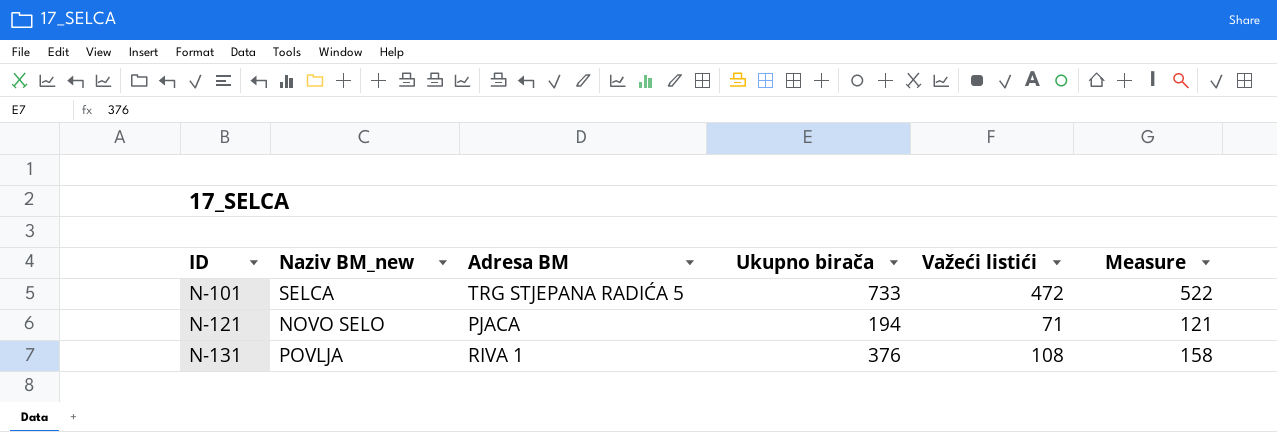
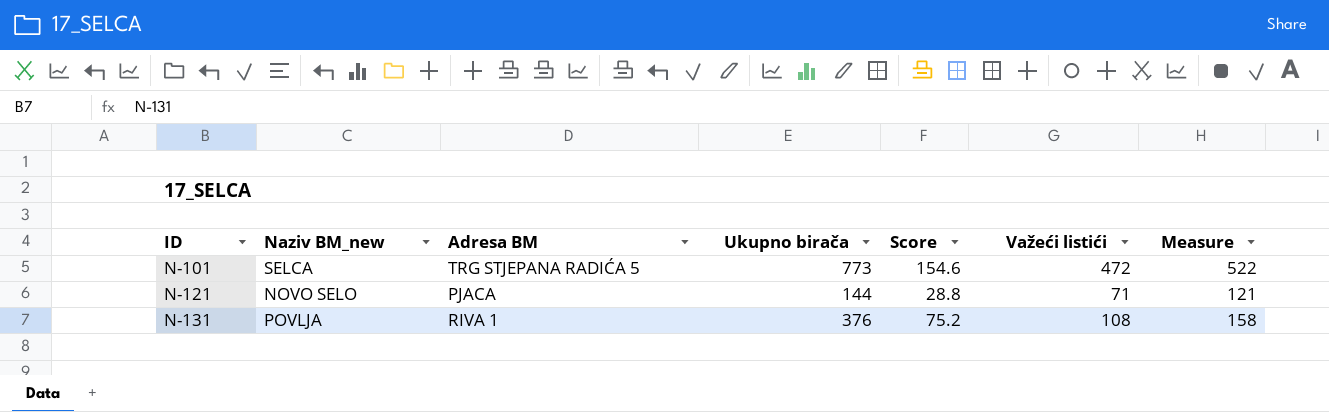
column Score | formula: none -> [Ukupno birača] * 0.2
N-101 | Ukupno birača: 733 -> 773
N-121 | Ukupno birača: 194 -> 144

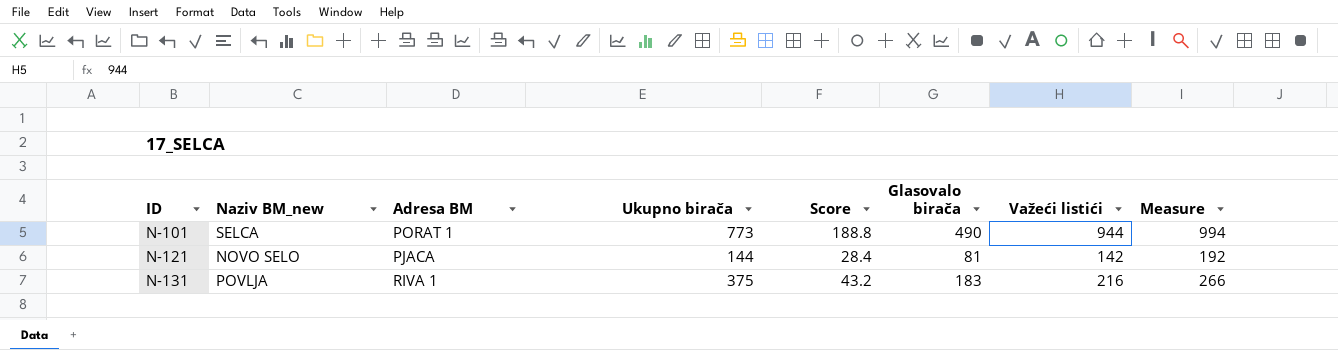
column Score | formula: [Ukupno birača] * 0.2 -> [Važeći listići] * 0.2
column Glasovalo birača | position: none -> 6
N-101 | Adresa BM: TRG STJEPANA RADIĆA 5 -> PORAT 1
N-101 | Važeći listići: 472 -> 944
N-101 | Measure: 522 -> 994
N-121 | Važeći listići: 71 -> 142
N-121 | Measure: 121 -> 192
N-131 | Ukupno birača: 376 -> 375
N-131 | Važeći listići: 108 -> 216
N-131 | Measure: 158 -> 266

